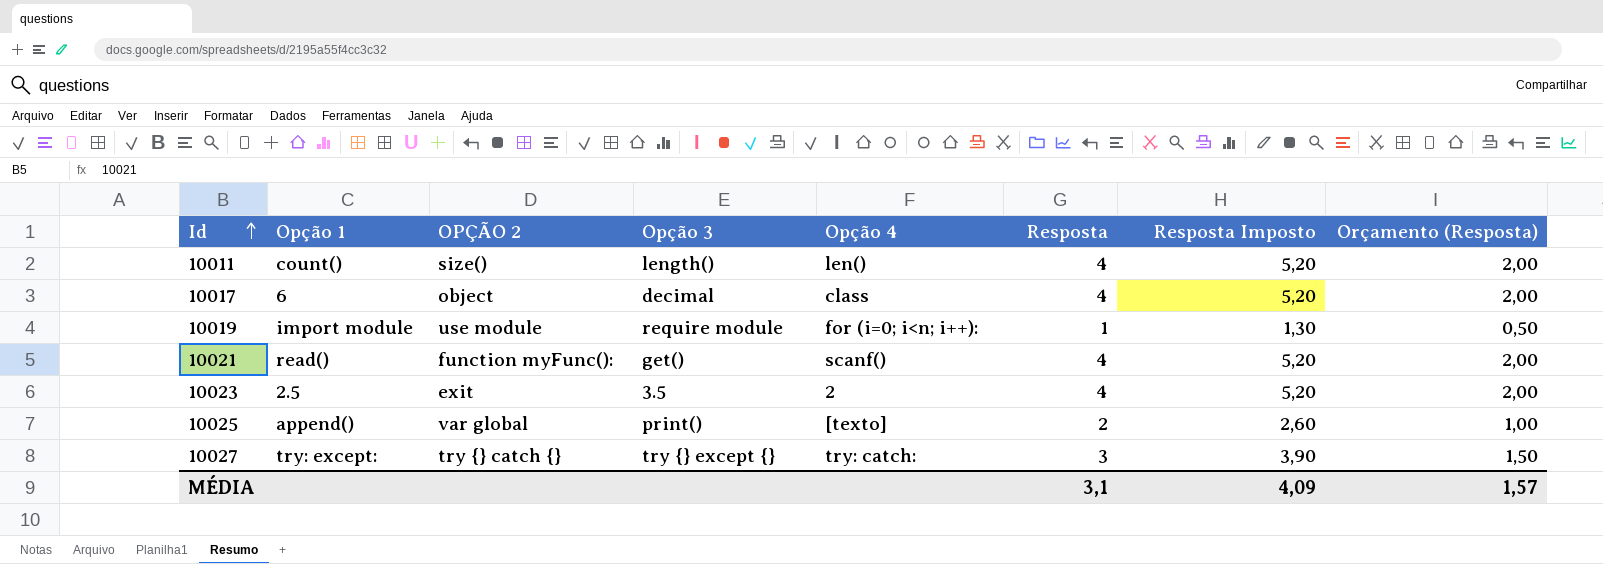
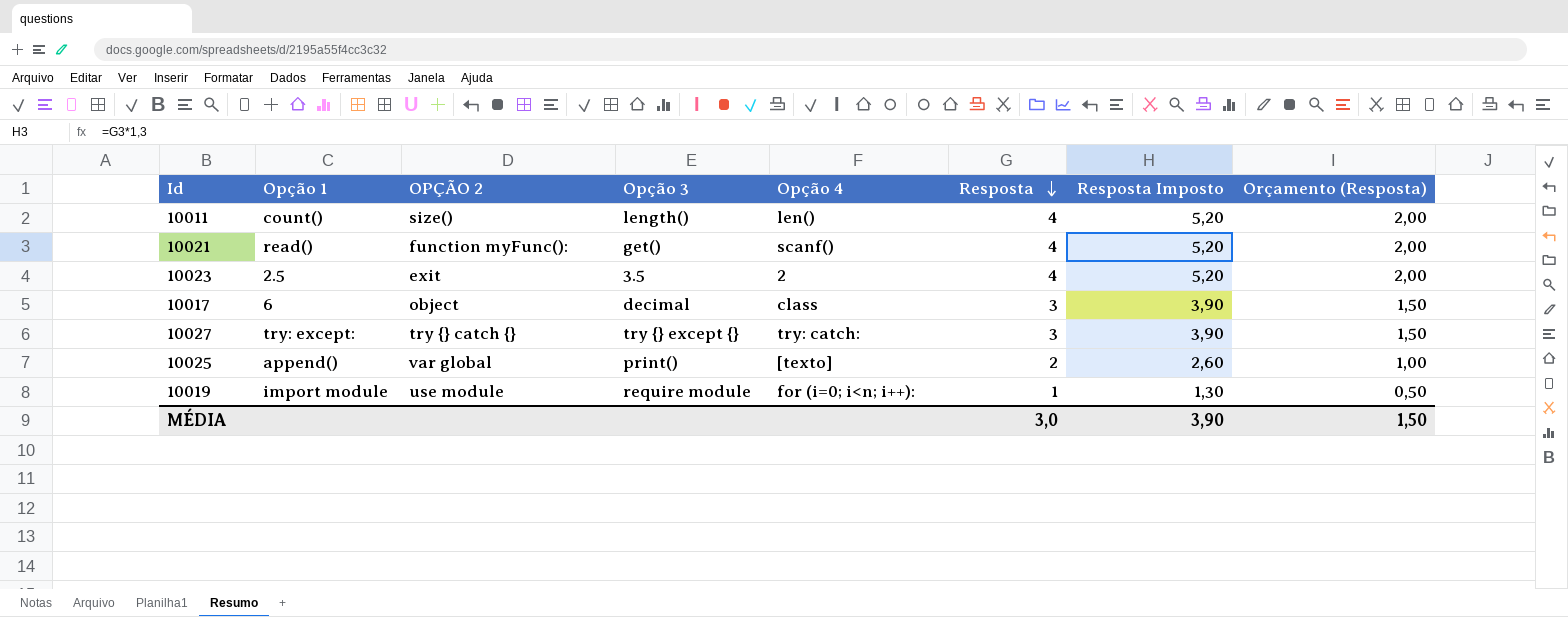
row order: Id ascending -> Resposta descending
10017 | Resposta: 4 -> 3
10017 | Resposta Imposto: 5,20 -> 3,90
10017 | Orçamento (Resposta): 2,00 -> 1,50
MÉDIA | Resposta: 3,1 -> 3,0
MÉDIA | Resposta Imposto: 4,09 -> 3,90
MÉDIA | Orçamento (Resposta): 1,57 -> 1,50

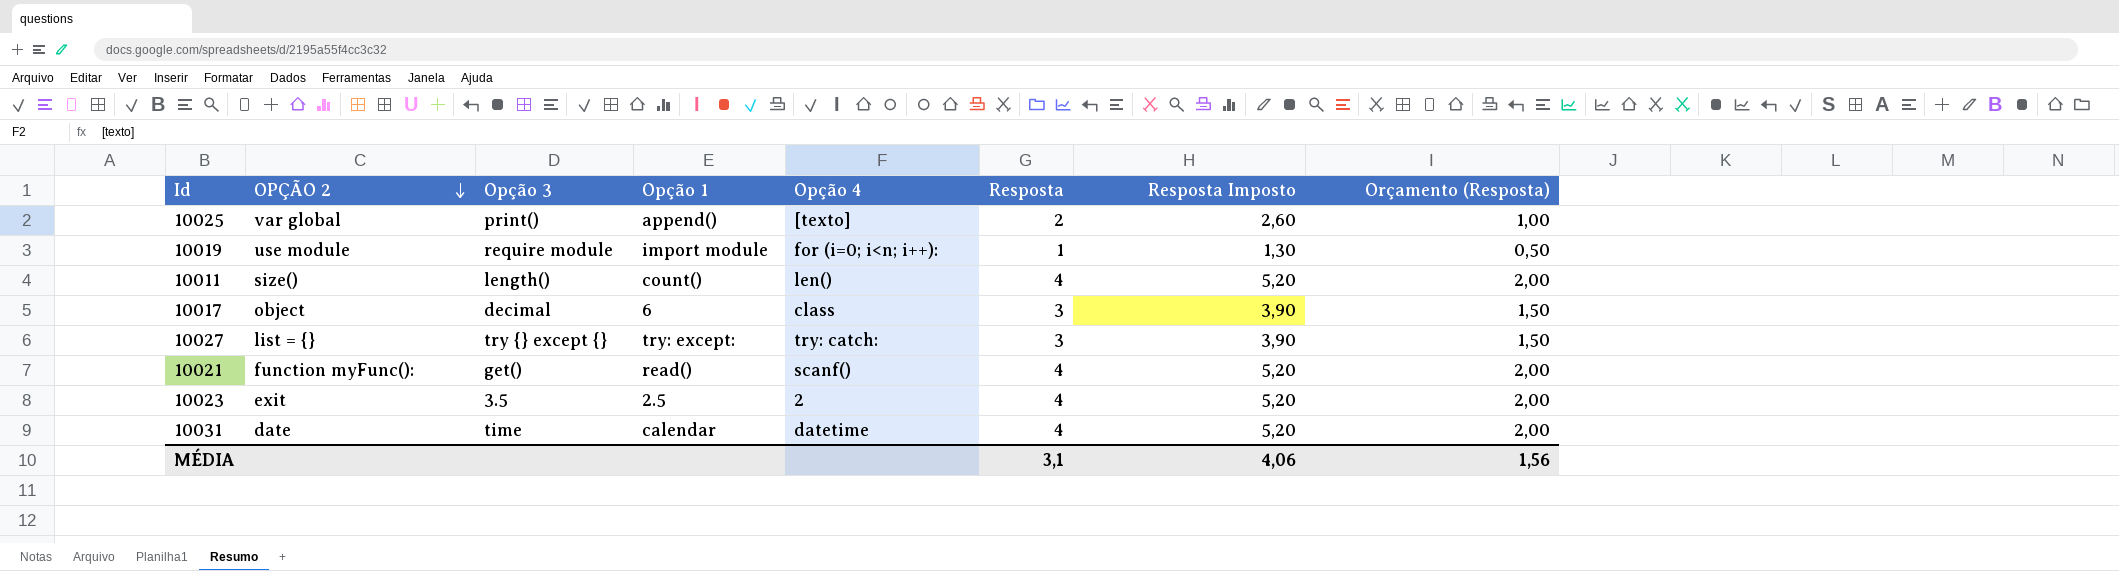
row order: Resposta descending -> OPÇÃO 2 descending
column Opção 1 | position: 2 -> 4
10027 | OPÇÃO 2: try {} catch {} -> list = {}
row 10031: none -> date | time | calendar | datetime | 4 | 5,20 | 2,00
MÉDIA | Resposta: 3,0 -> 3,1
MÉDIA | Resposta Imposto: 3,90 -> 4,06
MÉDIA | Orçamento (Resposta): 1,50 -> 1,56

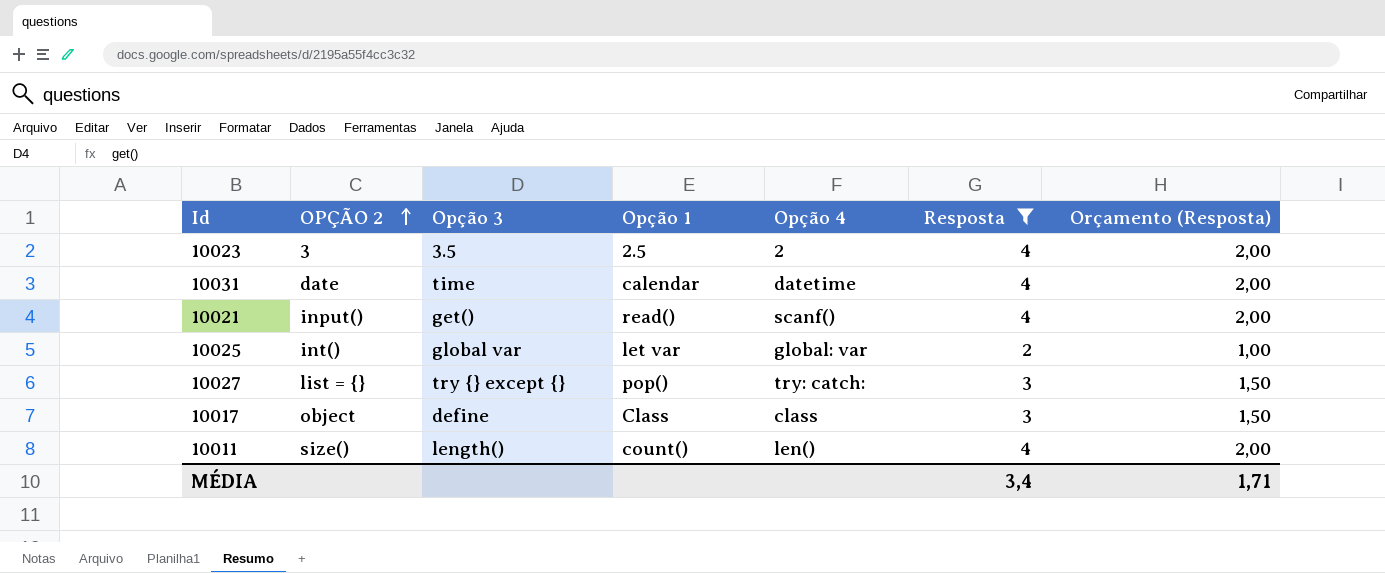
filter: none -> Resposta != 1
row order: OPÇÃO 2 descending -> OPÇÃO 2 ascending
column Resposta Imposto | formula: [Resposta] * 1,3 -> none
10023 | OPÇÃO 2: exit -> 3
10021 | OPÇÃO 2: function myFunc(): -> input()
10025 | OPÇÃO 2: var global -> int()
10025 | Opção 3: print() -> global var
10025 | Opção 1: append() -> let var
10025 | Opção 4: [texto] -> global: var
10027 | Opção 1: try: except: -> pop()
10017 | Opção 3: decimal -> define
10017 | Opção 1: 6 -> Class
MÉDIA | Resposta: 3,1 -> 3,4
MÉDIA | Orçamento (Resposta): 1,56 -> 1,71

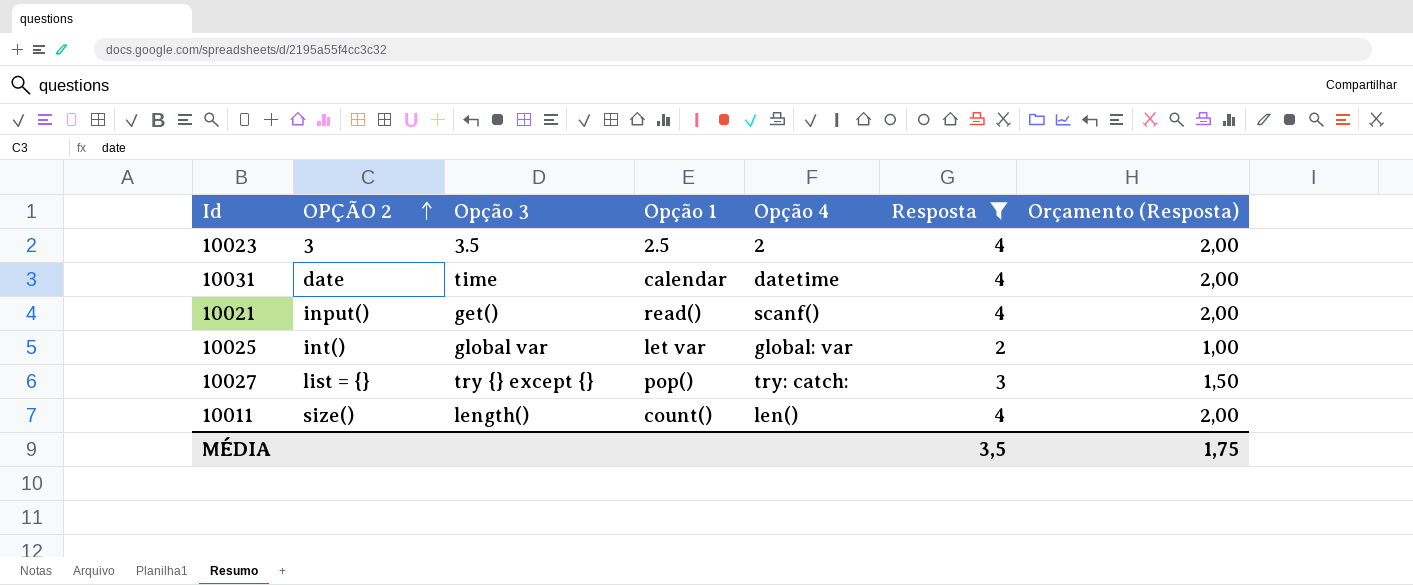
row 10017: object | define | Class | class | 3 | 1,50 -> none
MÉDIA | Resposta: 3,4 -> 3,5
MÉDIA | Orçamento (Resposta): 1,71 -> 1,75

